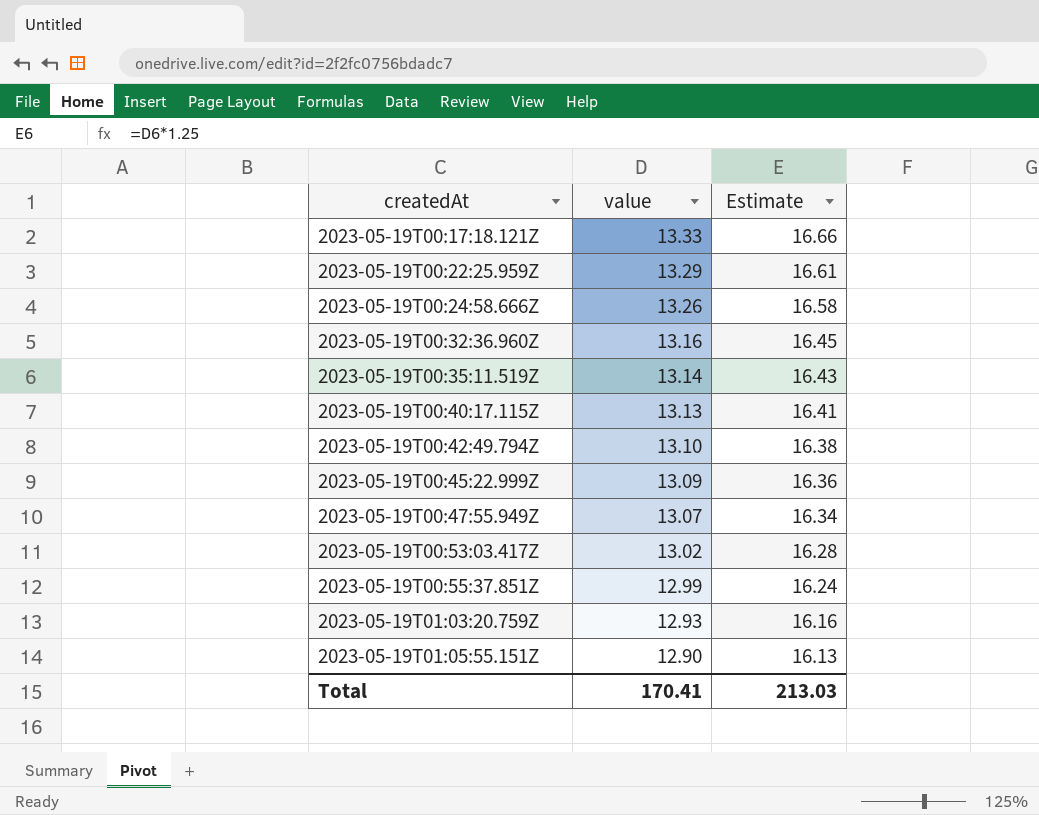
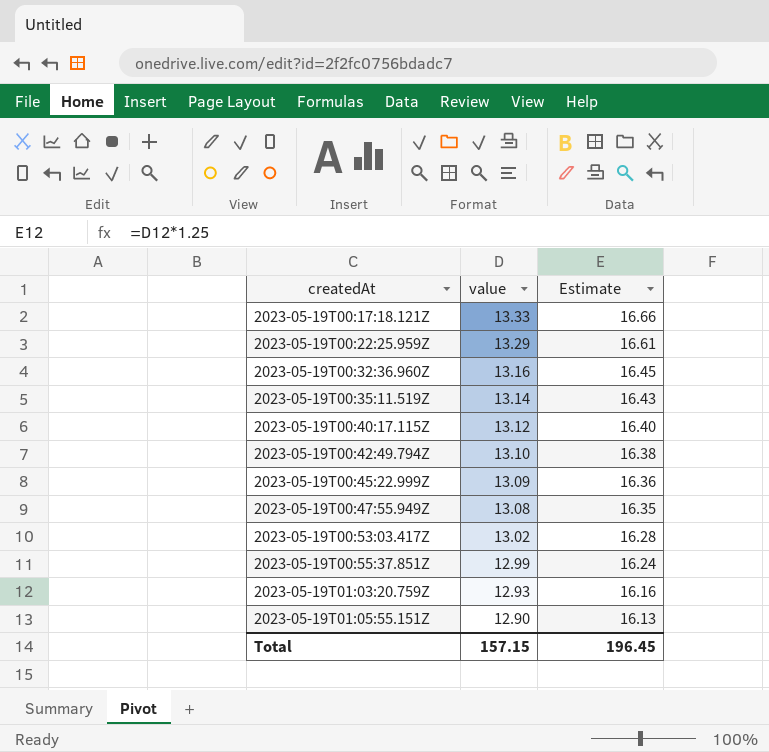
row 2023-05-19T00:24:58.666Z: 13.26 | 16.58 -> none
2023-05-19T00:40:17.115Z | value: 13.13 -> 13.12
2023-05-19T00:40:17.115Z | Estimate: 16.41 -> 16.40
2023-05-19T00:47:55.949Z | value: 13.07 -> 13.08
2023-05-19T00:47:55.949Z | Estimate: 16.34 -> 16.35
Total | value: 170.41 -> 157.15
Total | Estimate: 213.03 -> 196.45

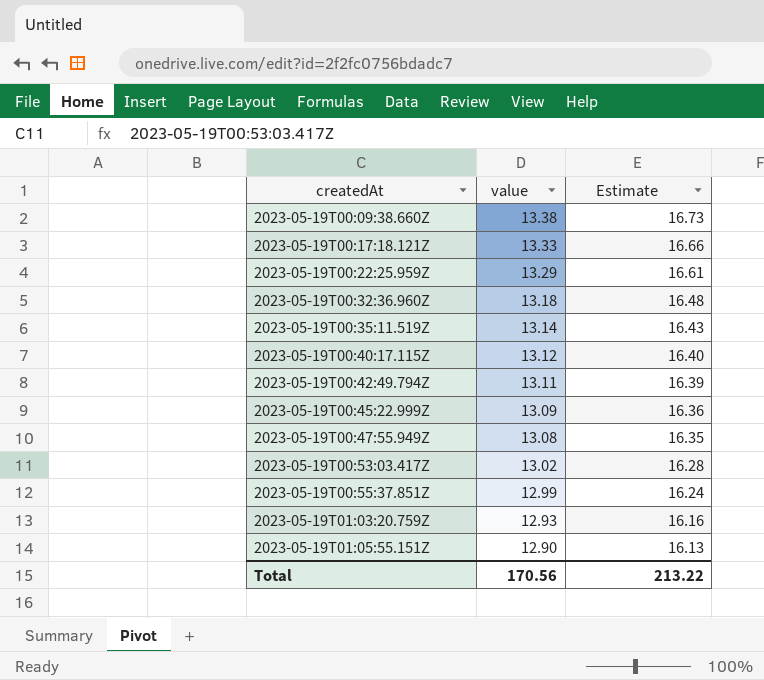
row 2023-05-19T00:09:38.660Z: none -> 13.38 | 16.73
2023-05-19T00:32:36.960Z | value: 13.16 -> 13.18
2023-05-19T00:32:36.960Z | Estimate: 16.45 -> 16.48
2023-05-19T00:42:49.794Z | value: 13.10 -> 13.11
2023-05-19T00:42:49.794Z | Estimate: 16.38 -> 16.39
Total | value: 157.15 -> 170.56
Total | Estimate: 196.45 -> 213.22

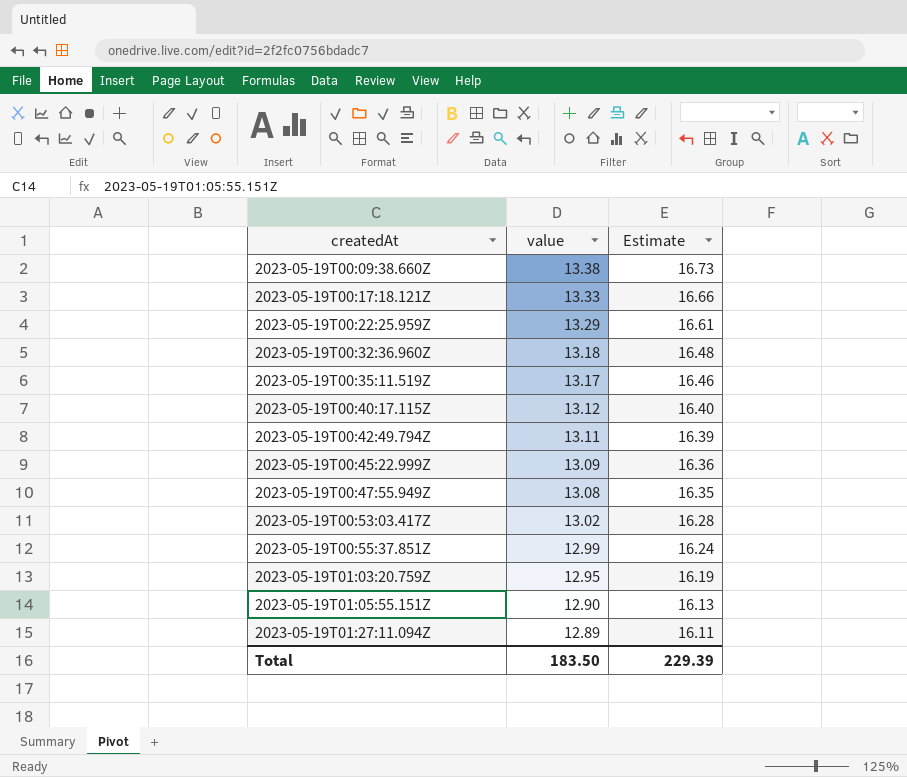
2023-05-19T00:35:11.519Z | value: 13.14 -> 13.17
2023-05-19T00:35:11.519Z | Estimate: 16.43 -> 16.46
2023-05-19T01:03:20.759Z | value: 12.93 -> 12.95
2023-05-19T01:03:20.759Z | Estimate: 16.16 -> 16.19
row 2023-05-19T01:27:11.094Z: none -> 12.89 | 16.11
Total | value: 170.56 -> 183.50
Total | Estimate: 213.22 -> 229.39

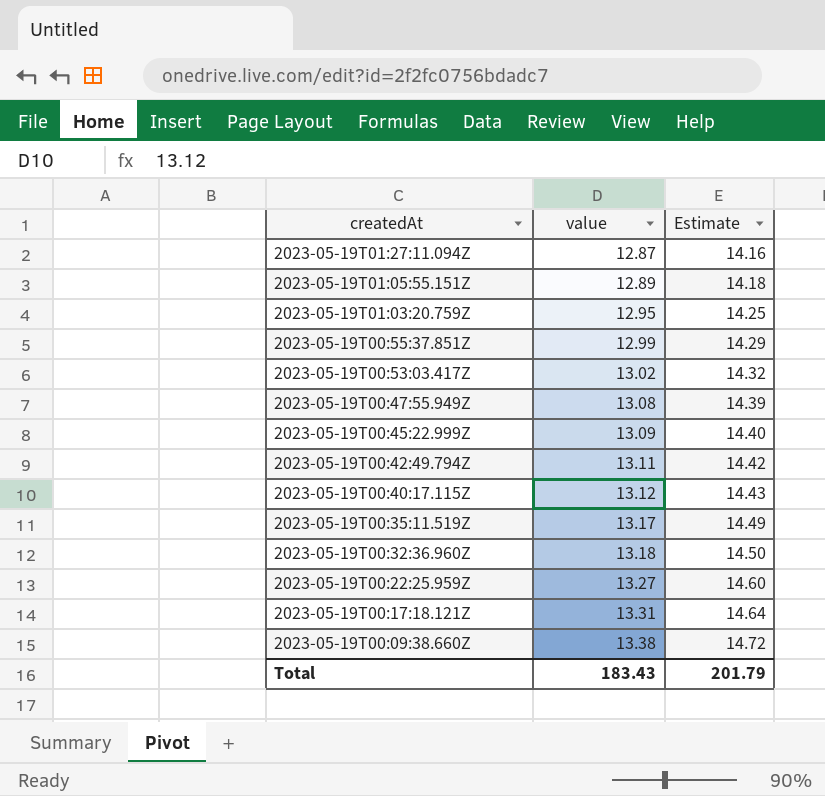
row order: createdAt ascending -> createdAt descending
column Estimate | formula: [value] * 1.25 -> [value] * 1.1
2023-05-19T01:27:11.094Z | value: 12.89 -> 12.87
2023-05-19T01:05:55.151Z | value: 12.90 -> 12.89
2023-05-19T00:22:25.959Z | value: 13.29 -> 13.27
2023-05-19T00:17:18.121Z | value: 13.33 -> 13.31
Total | value: 183.50 -> 183.43
Total | Estimate: 229.39 -> 201.79

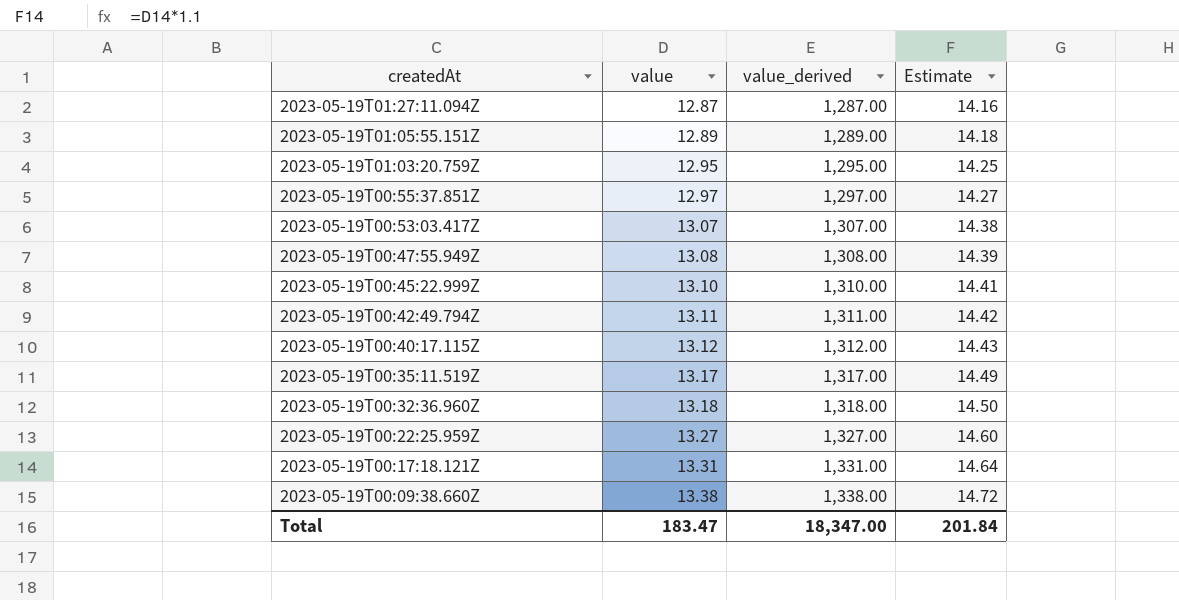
column value_derived | formula: none -> [value] * 100
2023-05-19T00:55:37.851Z | value: 12.99 -> 12.97
2023-05-19T00:55:37.851Z | Estimate: 14.29 -> 14.27
2023-05-19T00:53:03.417Z | value: 13.02 -> 13.07
2023-05-19T00:53:03.417Z | Estimate: 14.32 -> 14.38
2023-05-19T00:45:22.999Z | value: 13.09 -> 13.10
2023-05-19T00:45:22.999Z | Estimate: 14.40 -> 14.41
Total | value: 183.43 -> 183.47
Total | Estimate: 201.79 -> 201.84

